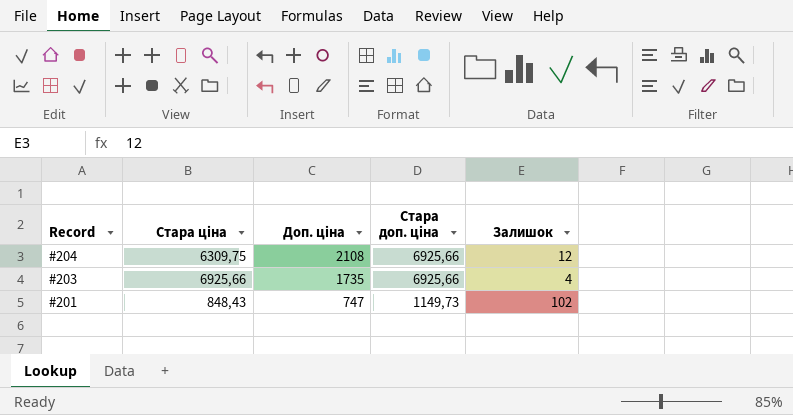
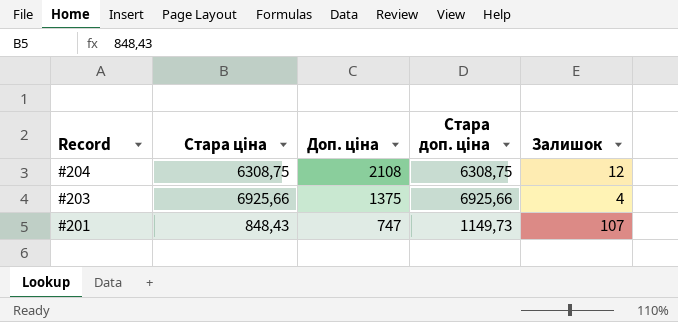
#204 | Стара ціна: 6309,75 -> 6308,75
#204 | Стара доп. ціна: 6925,66 -> 6308,75
#203 | Доп. ціна: 1735 -> 1375
#201 | Залишок: 102 -> 107

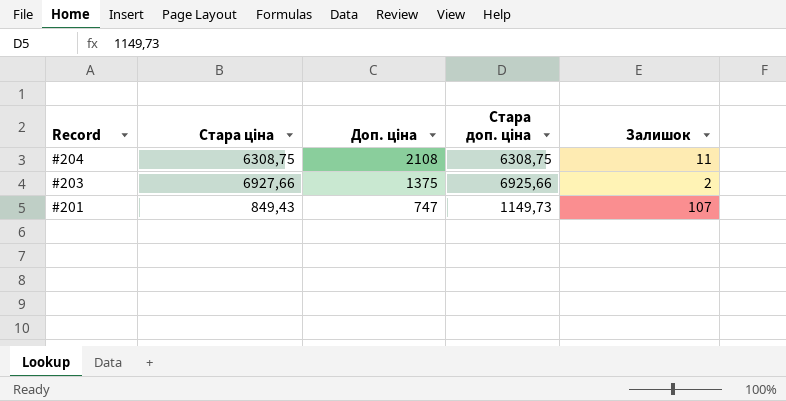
#204 | Залишок: 12 -> 11
#203 | Стара ціна: 6925,66 -> 6927,66
#203 | Залишок: 4 -> 2
#201 | Стара ціна: 848,43 -> 849,43

